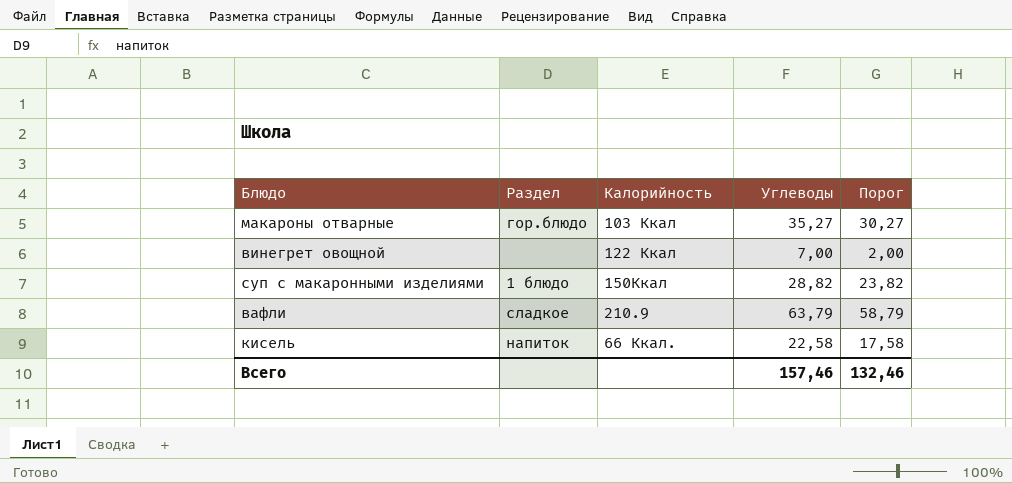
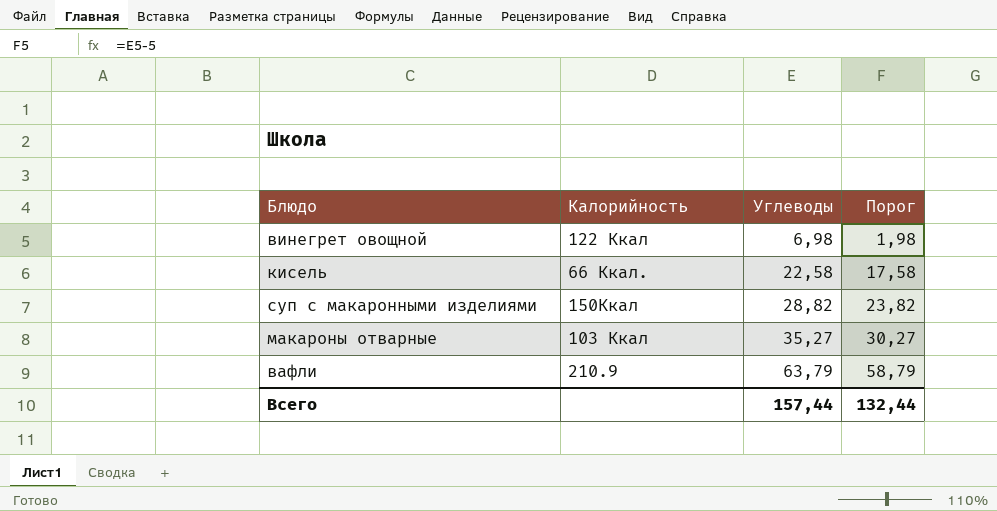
row order: none -> Углеводы ascending
column Раздел | position: 2 -> none
винегрет овощной | Углеводы: 7,00 -> 6,98
винегрет овощной | Порог: 2,00 -> 1,98
Всего | Углеводы: 157,46 -> 157,44
Всего | Порог: 132,46 -> 132,44

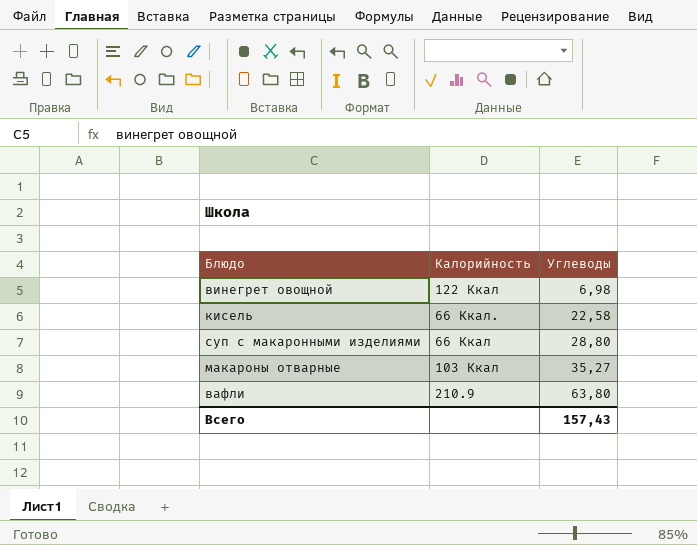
column Порог | formula: [Углеводы] - 5 -> none
суп с макаронными изделиями | Калорийность: 150Ккал -> 66 Ккал
суп с макаронными изделиями | Углеводы: 28,82 -> 28,80
вафли | Углеводы: 63,79 -> 63,80
Всего | Углеводы: 157,44 -> 157,43

